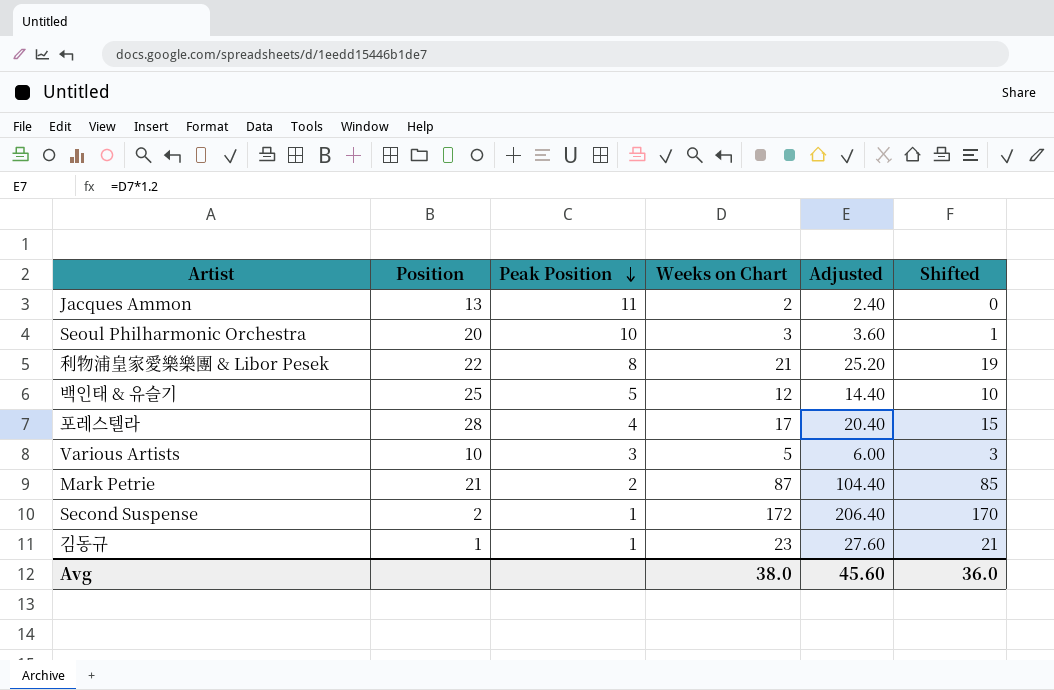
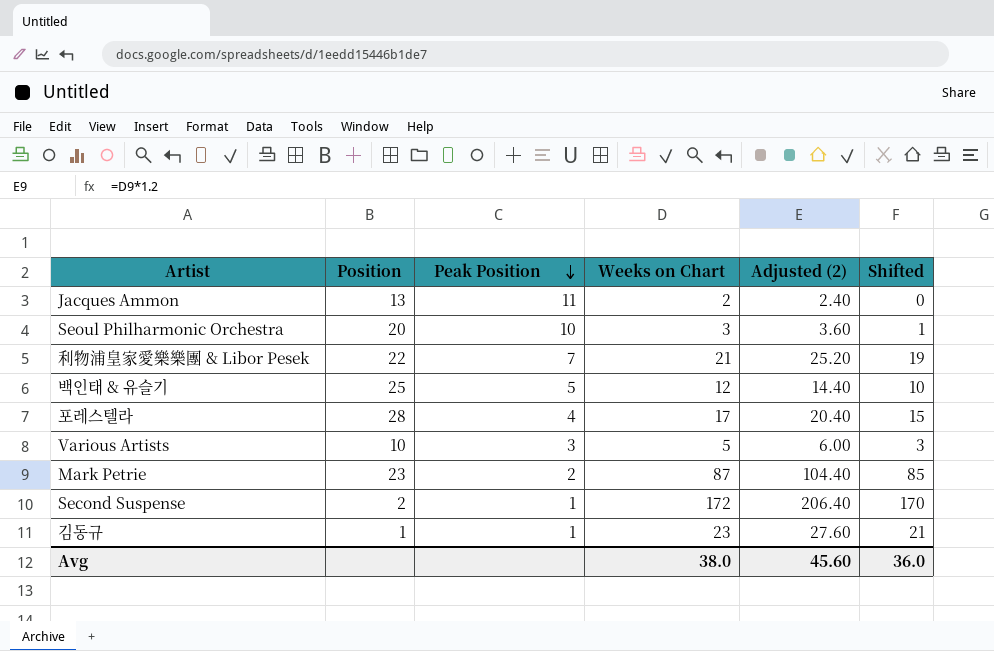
column name: Adjusted -> Adjusted (2)
利物浦皇家愛樂樂團 & Libor Pesek | Peak Position: 8 -> 7
Mark Petrie | Position: 21 -> 23

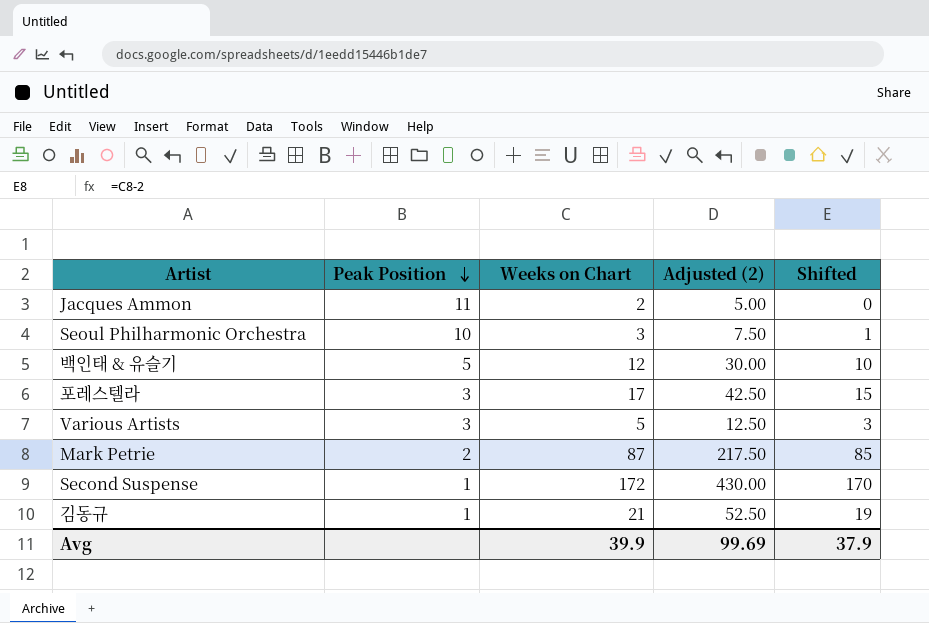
column Position | position: 2 -> none
column Adjusted (2) | formula: [Weeks on Chart] * 1.2 -> [Weeks on Chart] * 2.5
row 利物浦皇家愛樂樂團 & Libor Pesek: 22 | 7 | 21 | 25.20 | 19 -> none
포레스텔라 | Peak Position: 4 -> 3
김동규 | Weeks on Chart: 23 -> 21
김동규 | Shifted: 21 -> 19
Avg | Weeks on Chart: 38.0 -> 39.9
Avg | Adjusted (2): 45.60 -> 99.69
Avg | Shifted: 36.0 -> 37.9

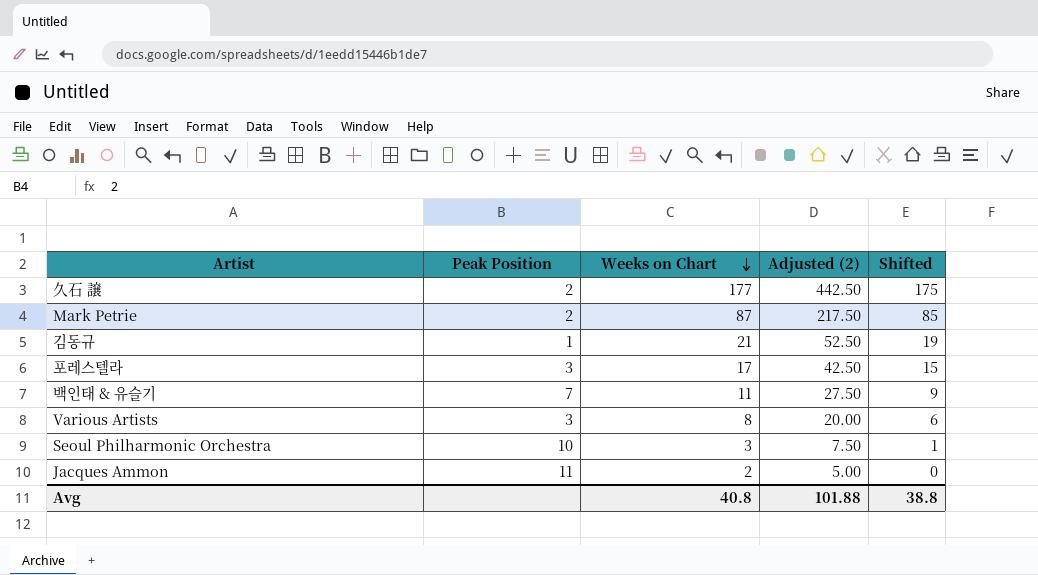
row order: Peak Position descending -> Weeks on Chart descending
row Second Suspense: 1 | 172 | 430.00 | 170 -> none
row 久石 譲: none -> 2 | 177 | 442.50 | 175
백인태 & 유슬기 | Peak Position: 5 -> 7
백인태 & 유슬기 | Weeks on Chart: 12 -> 11
백인태 & 유슬기 | Adjusted (2): 30.00 -> 27.50
백인태 & 유슬기 | Shifted: 10 -> 9
Various Artists | Weeks on Chart: 5 -> 8
Various Artists | Adjusted (2): 12.50 -> 20.00
Various Artists | Shifted: 3 -> 6
Avg | Weeks on Chart: 39.9 -> 40.8
Avg | Adjusted (2): 99.69 -> 101.88
Avg | Shifted: 37.9 -> 38.8

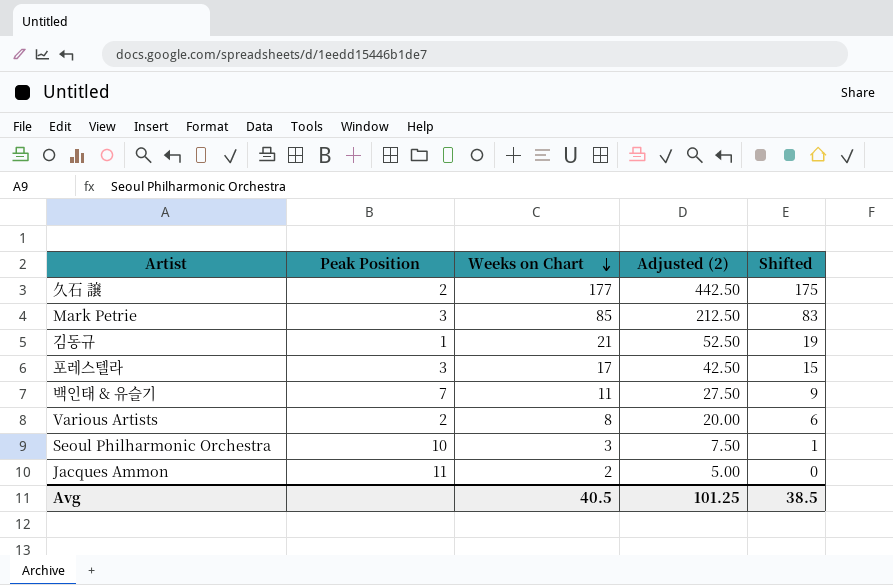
Mark Petrie | Peak Position: 2 -> 3
Mark Petrie | Weeks on Chart: 87 -> 85
Mark Petrie | Adjusted (2): 217.50 -> 212.50
Mark Petrie | Shifted: 85 -> 83
Various Artists | Peak Position: 3 -> 2
Avg | Weeks on Chart: 40.8 -> 40.5
Avg | Adjusted (2): 101.88 -> 101.25
Avg | Shifted: 38.8 -> 38.5

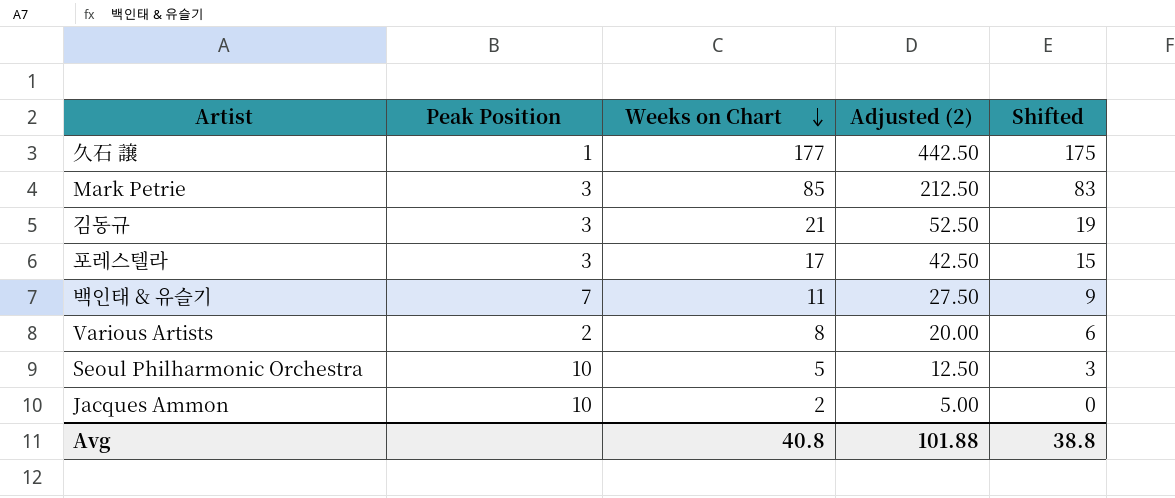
久石 譲 | Peak Position: 2 -> 1
김동규 | Peak Position: 1 -> 3
Seoul Philharmonic Orchestra | Weeks on Chart: 3 -> 5
Seoul Philharmonic Orchestra | Adjusted (2): 7.50 -> 12.50
Seoul Philharmonic Orchestra | Shifted: 1 -> 3
Jacques Ammon | Peak Position: 11 -> 10
Avg | Weeks on Chart: 40.5 -> 40.8
Avg | Adjusted (2): 101.25 -> 101.88
Avg | Shifted: 38.5 -> 38.8

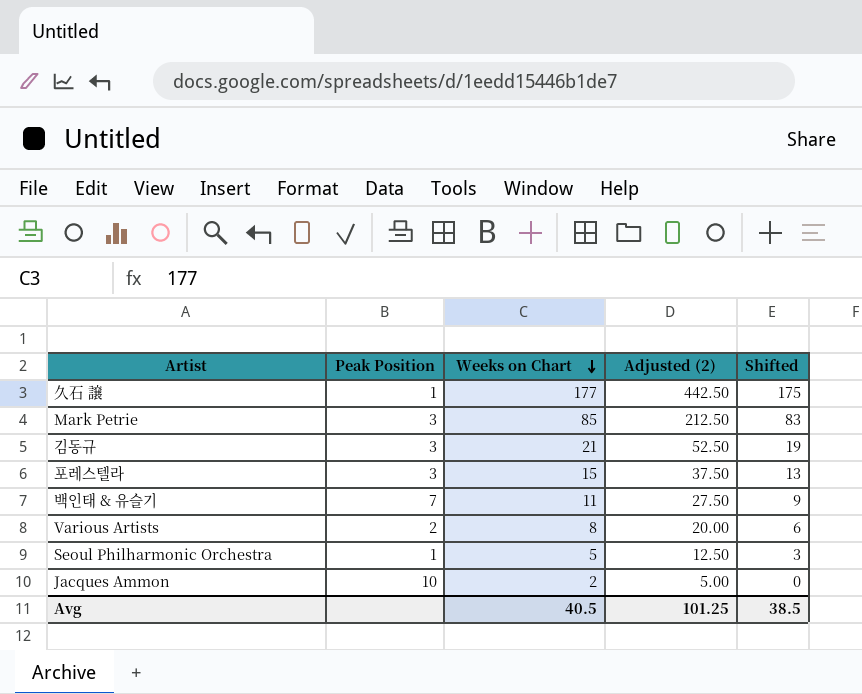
포레스텔라 | Weeks on Chart: 17 -> 15
포레스텔라 | Adjusted (2): 42.50 -> 37.50
포레스텔라 | Shifted: 15 -> 13
Seoul Philharmonic Orchestra | Peak Position: 10 -> 1
Avg | Weeks on Chart: 40.8 -> 40.5
Avg | Adjusted (2): 101.88 -> 101.25
Avg | Shifted: 38.8 -> 38.5

